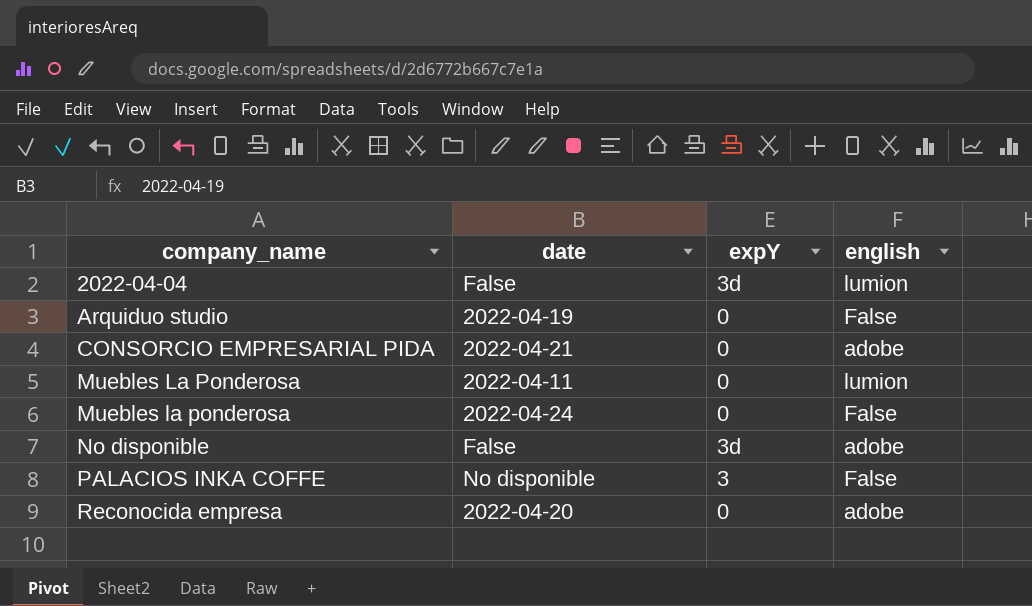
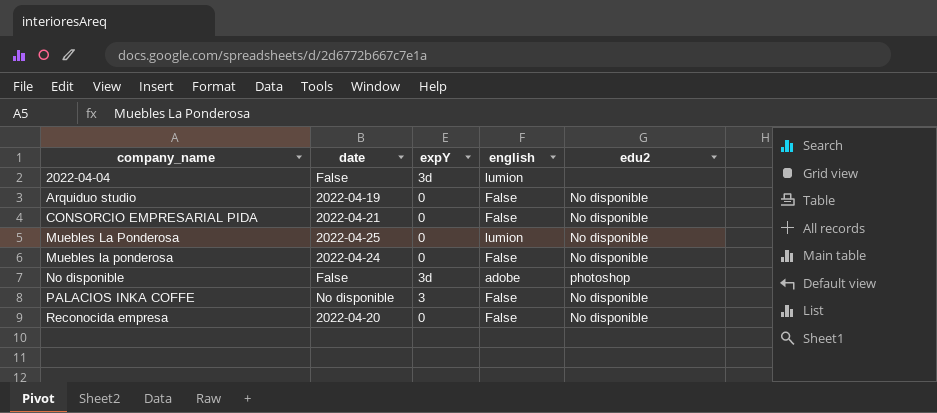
column edu2 | position: none -> 5
CONSORCIO EMPRESARIAL PIDA | english: adobe -> False
Muebles La Ponderosa | date: 2022-04-11 -> 2022-04-25
Reconocida empresa | english: adobe -> False

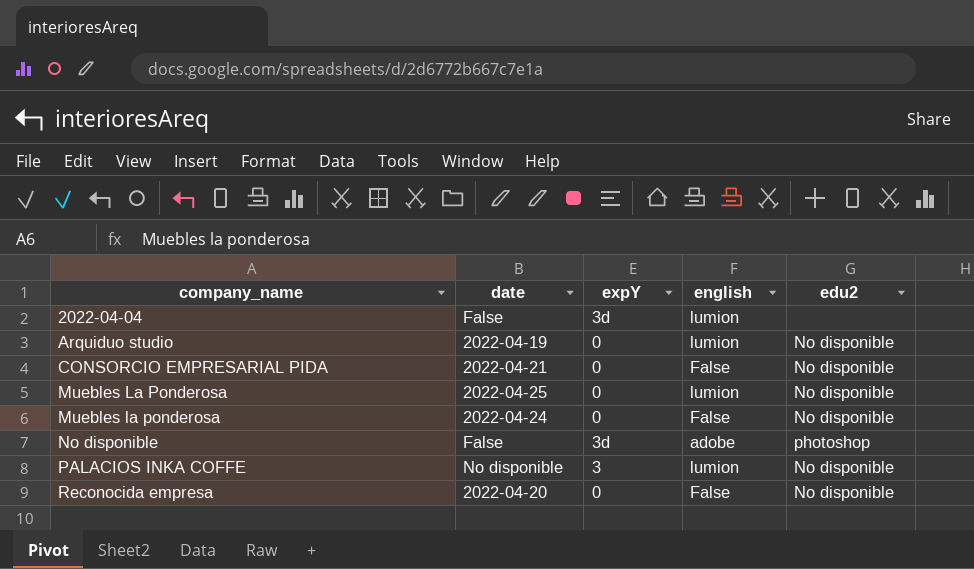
Arquiduo studio | english: False -> lumion
PALACIOS INKA COFFE | english: False -> lumion

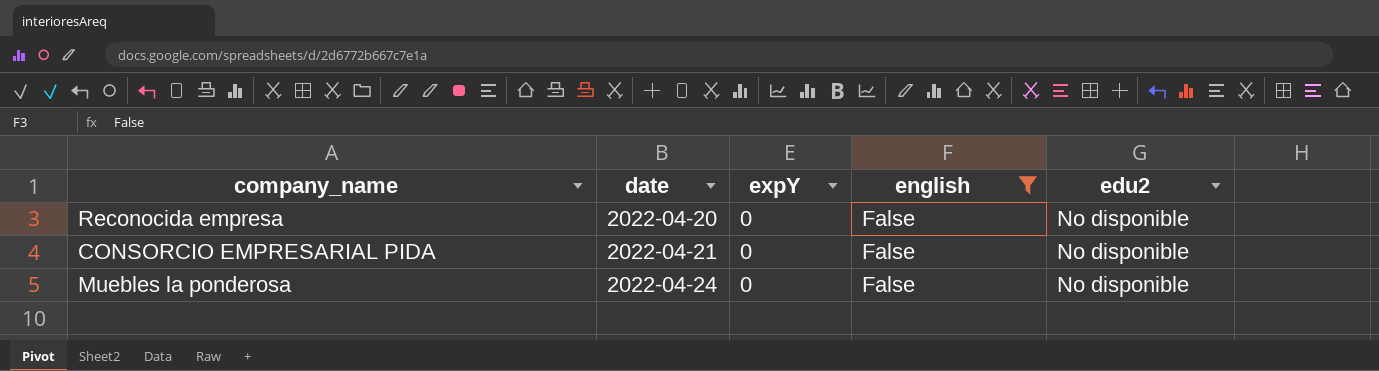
filter: none -> english = False
row order: company_name ascending -> date ascending

